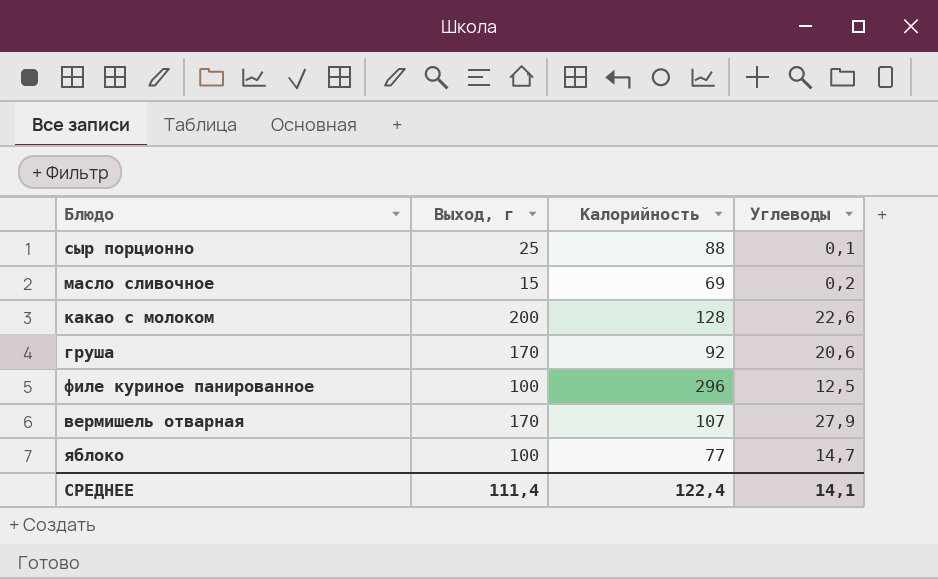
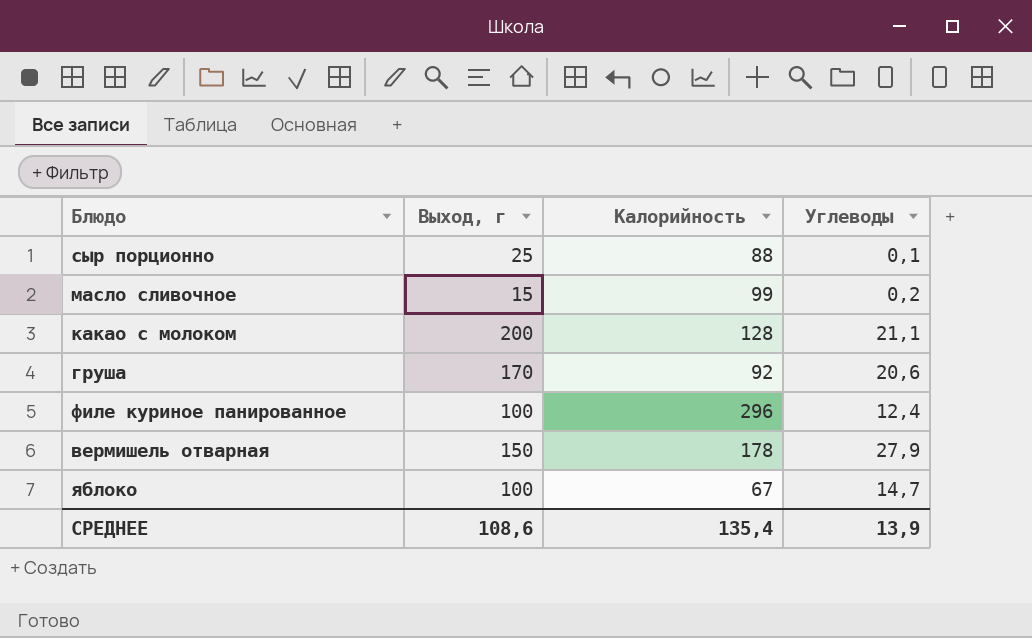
масло сливочное | Калорийность: 69 -> 99
какао с молоком | Углеводы: 22,6 -> 21,1
филе куриное панированное | Углеводы: 12,5 -> 12,4
вермишель отварная | Выход, г: 170 -> 150
вермишель отварная | Калорийность: 107 -> 178
яблоко | Калорийность: 77 -> 67
СРЕДНЕЕ | Выход, г: 111,4 -> 108,6
СРЕДНЕЕ | Калорийность: 122,4 -> 135,4
СРЕДНЕЕ | Углеводы: 14,1 -> 13,9

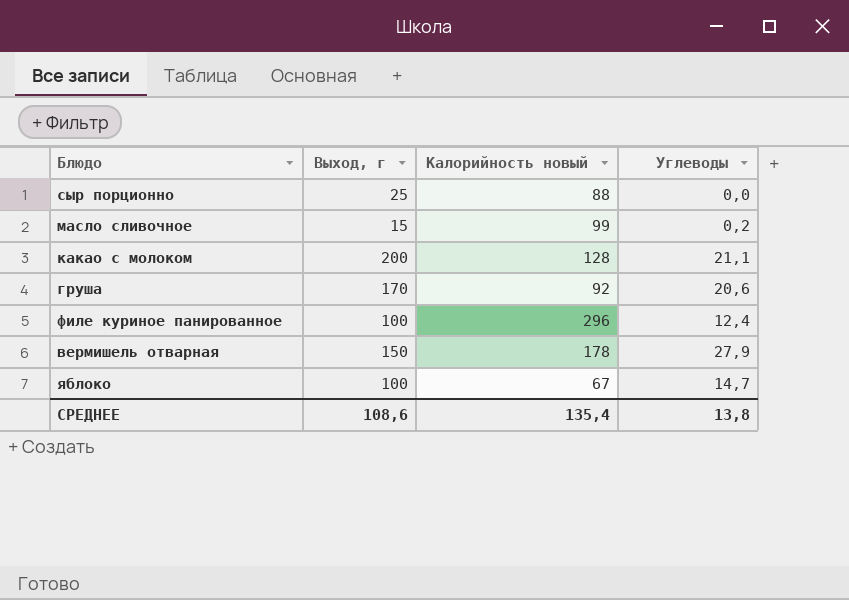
column name: Калорийность -> Калорийность новый
сыр порционно | Углеводы: 0,1 -> 0,0
СРЕДНЕЕ | Углеводы: 13,9 -> 13,8

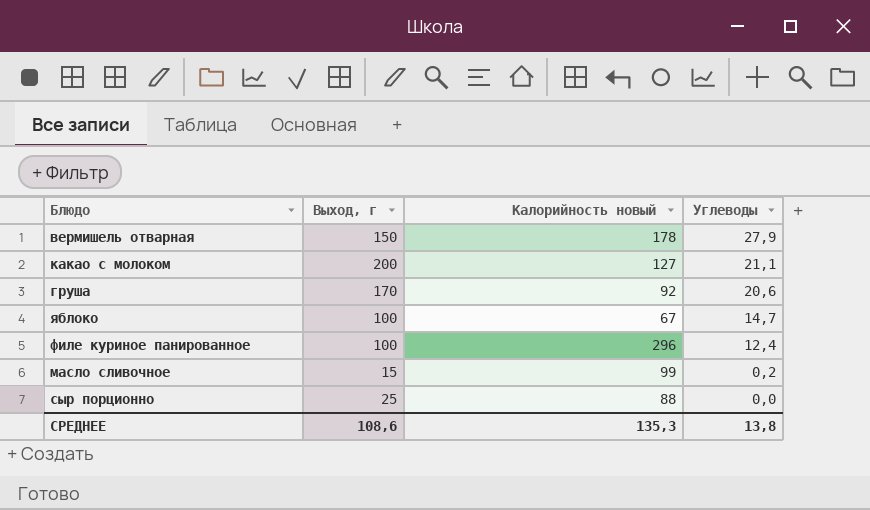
row order: none -> Углеводы descending
какао с молоком | Калорийность новый: 128 -> 127
СРЕДНЕЕ | Калорийность новый: 135,4 -> 135,3

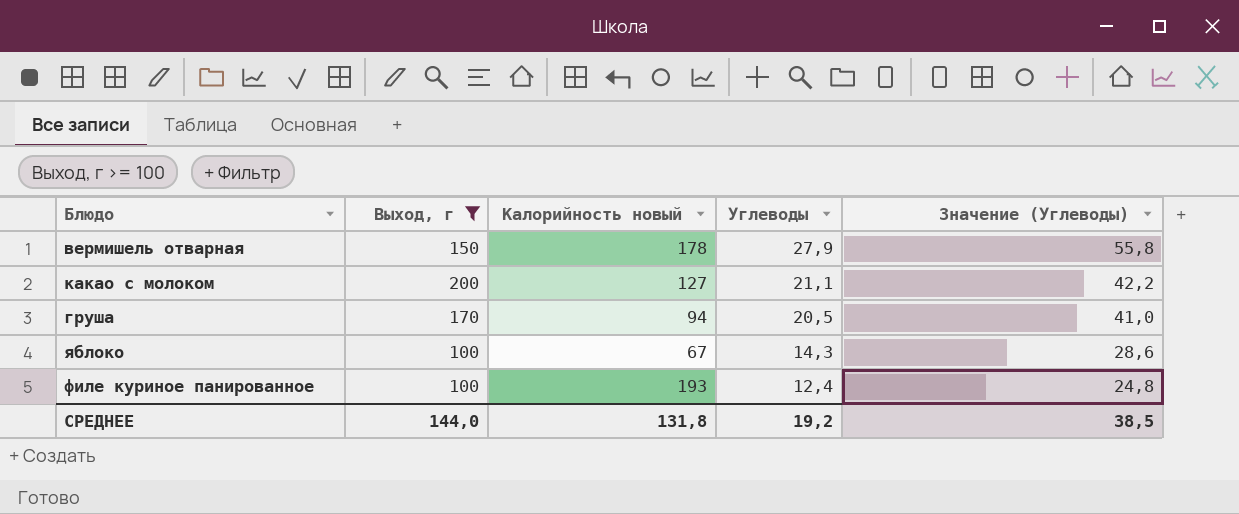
filter: none -> Выход, г >= 100
column Значение (Углеводы) | formula: none -> [Углеводы] * 2
груша | Калорийность новый: 92 -> 94
груша | Углеводы: 20,6 -> 20,5
яблоко | Углеводы: 14,7 -> 14,3
филе куриное панированное | Калорийность новый: 296 -> 193
СРЕДНЕЕ | Выход, г: 108,6 -> 144,0
СРЕДНЕЕ | Калорийность новый: 135,3 -> 131,8
СРЕДНЕЕ | Углеводы: 13,8 -> 19,2

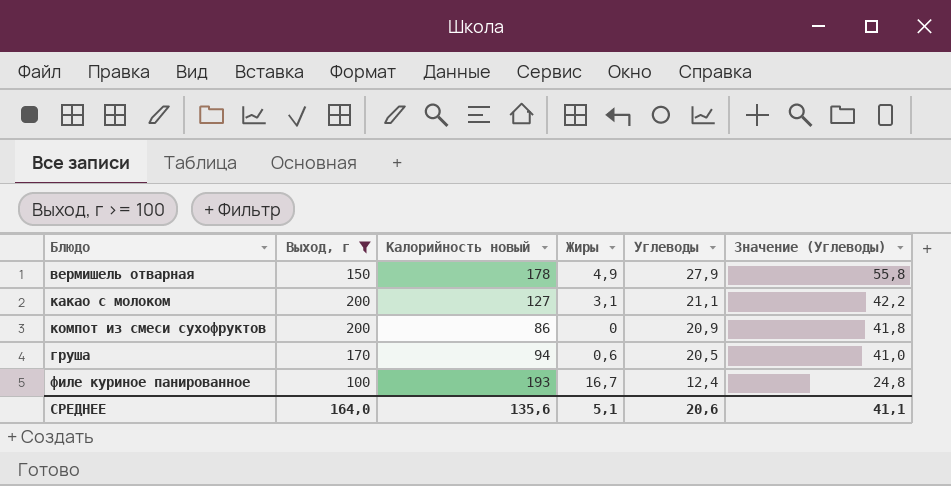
column Жиры | position: none -> 4
row яблоко: 100 | 67 | 14,3 | 28,6 -> none
row компот из смеси сухофруктов: none -> 200 | 86 | 0 | 20,9 | 41,8
СРЕДНЕЕ | Выход, г: 144,0 -> 164,0
СРЕДНЕЕ | Калорийность новый: 131,8 -> 135,6
СРЕДНЕЕ | Углеводы: 19,2 -> 20,6
СРЕДНЕЕ | Значение (Углеводы): 38,5 -> 41,1

